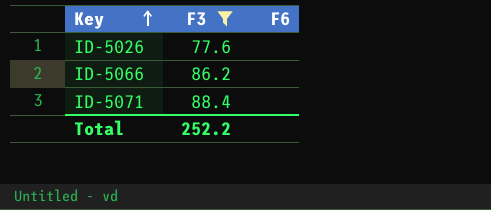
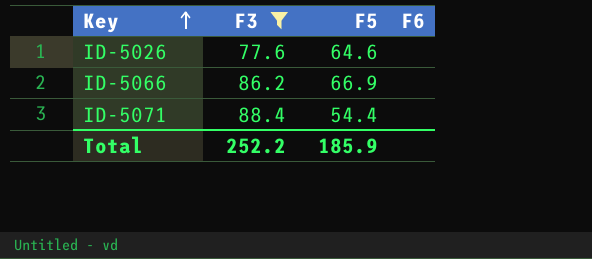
column F5 | position: none -> 3

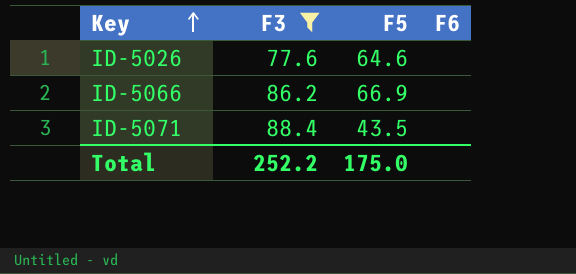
ID-5071 | F5: 54.4 -> 43.5
Total | F5: 185.9 -> 175.0

